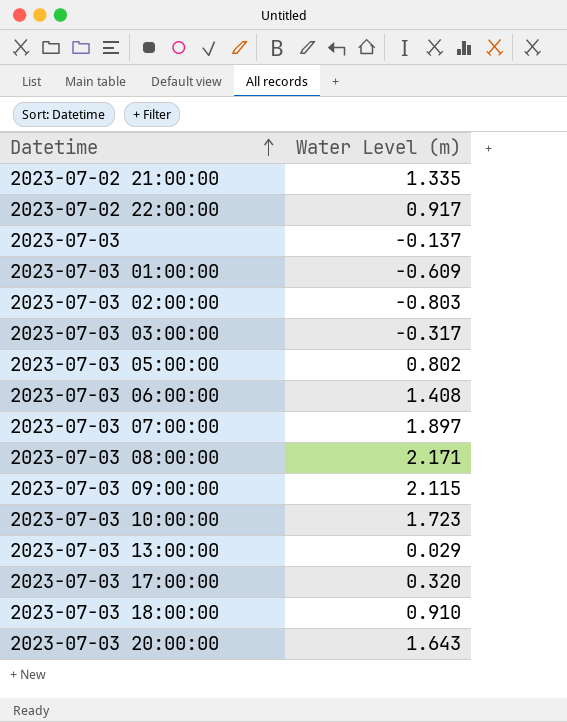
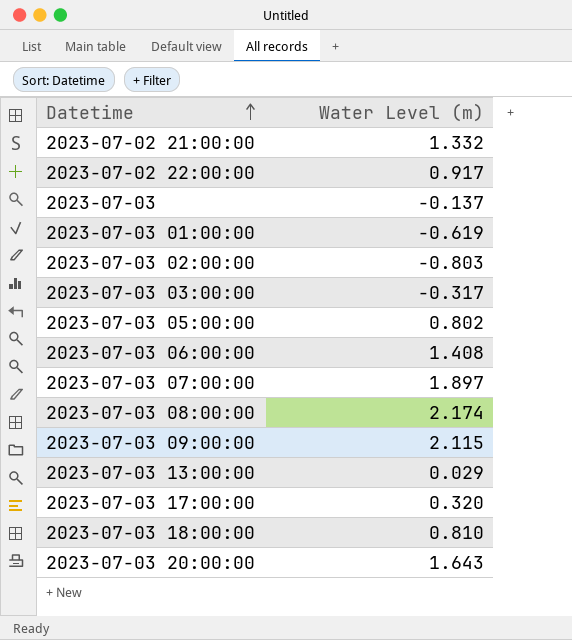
row 2023-07-03 10:00:00: 1.723 -> none
2023-07-02 21:00:00 | Water Level (m): 1.335 -> 1.332
2023-07-03 01:00:00 | Water Level (m): -0.609 -> -0.619
2023-07-03 08:00:00 | Water Level (m): 2.171 -> 2.174
2023-07-03 18:00:00 | Water Level (m): 0.910 -> 0.810

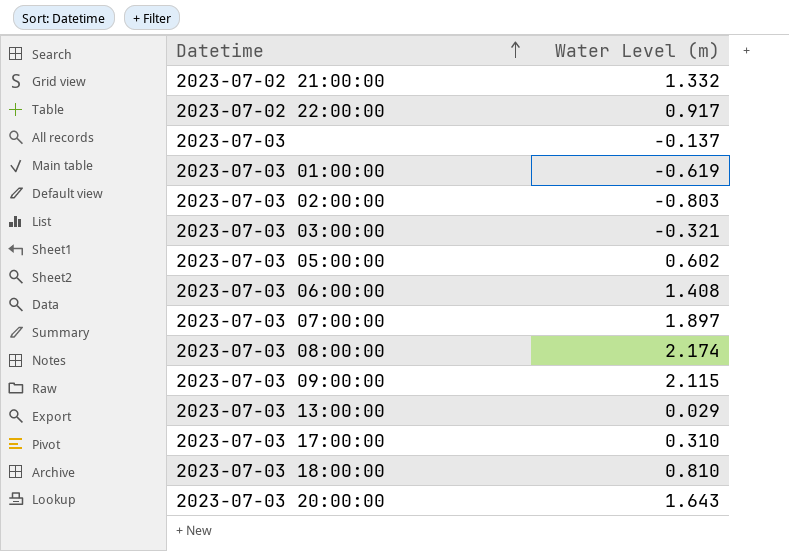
2023-07-03 03:00:00 | Water Level (m): -0.317 -> -0.321
2023-07-03 05:00:00 | Water Level (m): 0.802 -> 0.602
2023-07-03 17:00:00 | Water Level (m): 0.320 -> 0.310

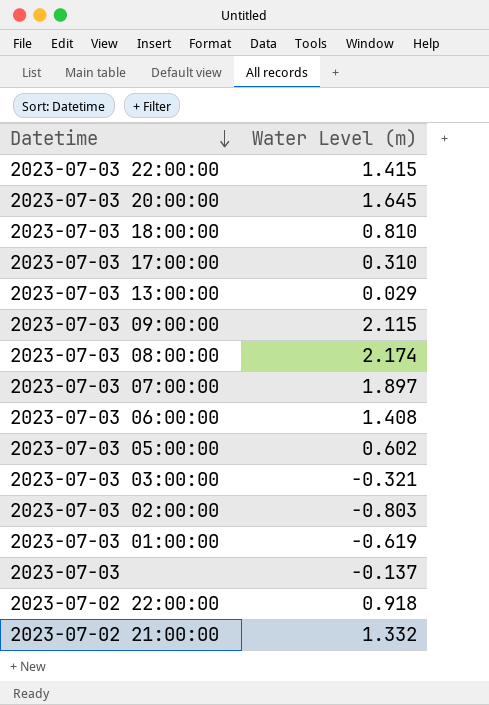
row order: Datetime ascending -> Datetime descending
row 2023-07-03 22:00:00: none -> 1.415
2023-07-03 20:00:00 | Water Level (m): 1.643 -> 1.645
2023-07-02 22:00:00 | Water Level (m): 0.917 -> 0.918

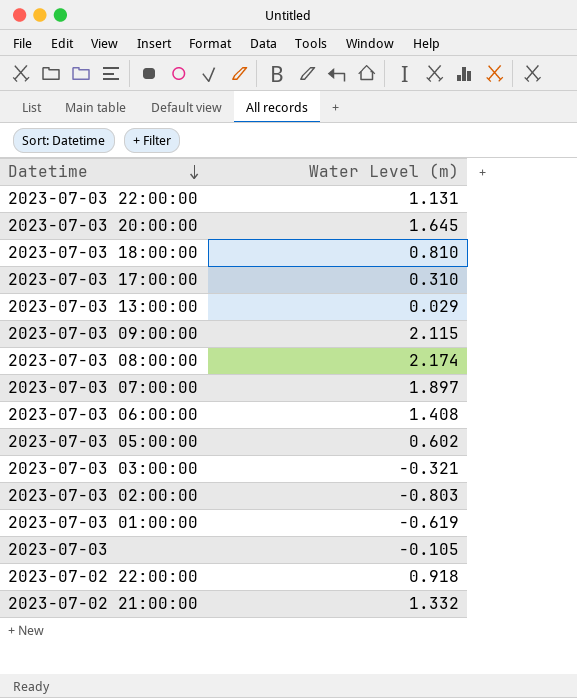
2023-07-03 22:00:00 | Water Level (m): 1.415 -> 1.131
2023-07-03 | Water Level (m): -0.137 -> -0.105

